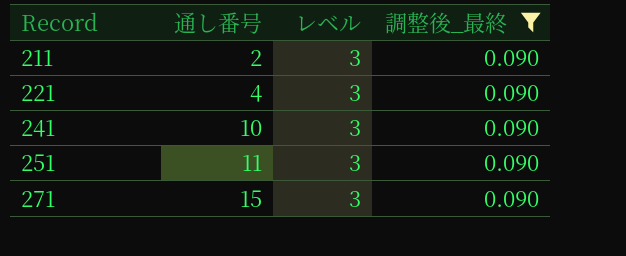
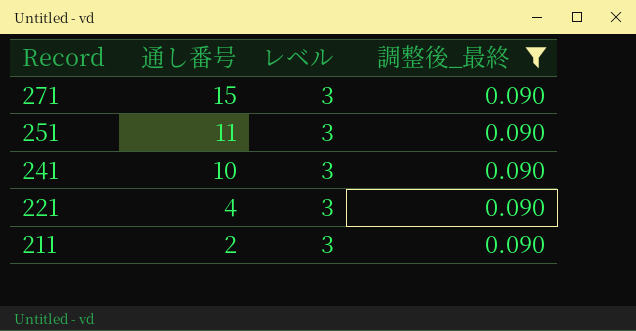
row order: Record ascending -> Record descending

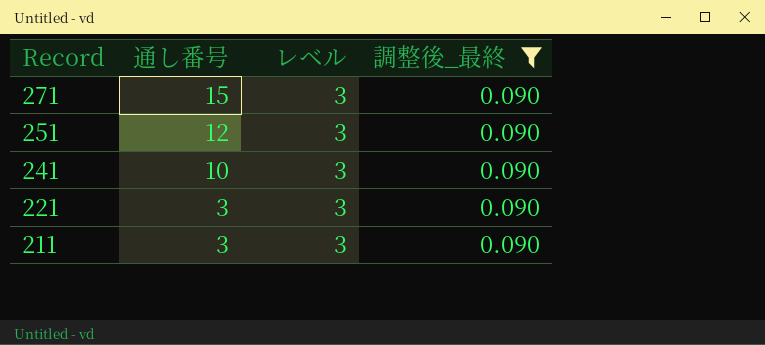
251 | 通し番号: 11 -> 12
221 | 通し番号: 4 -> 3
211 | 通し番号: 2 -> 3

